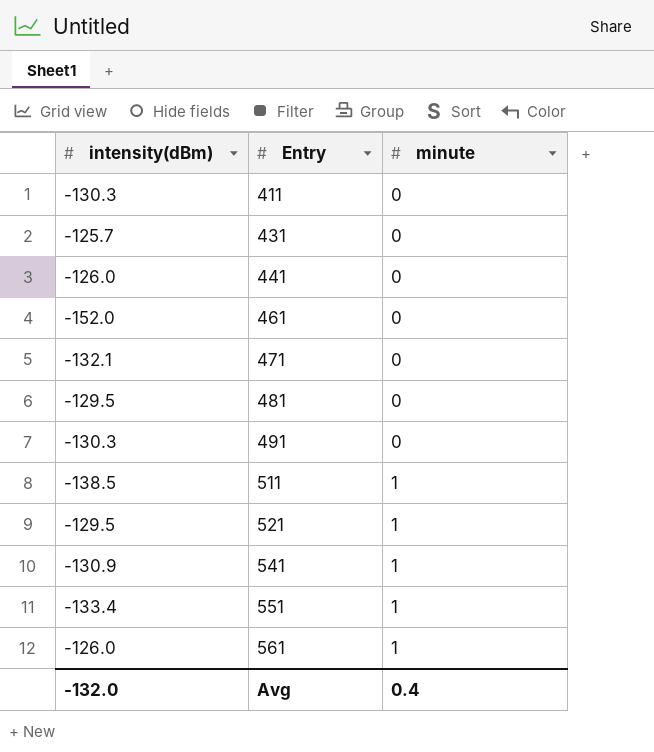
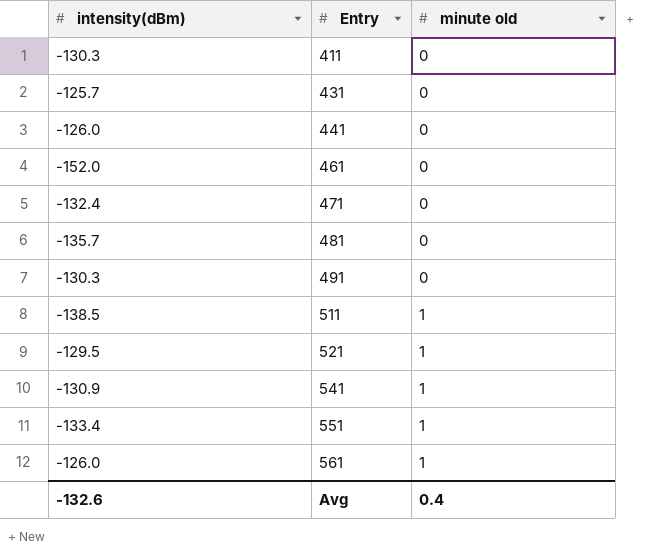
column name: minute -> minute old
471 | intensity(dBm): -132.1 -> -132.4
481 | intensity(dBm): -129.5 -> -135.7
Avg | intensity(dBm): -132.0 -> -132.6

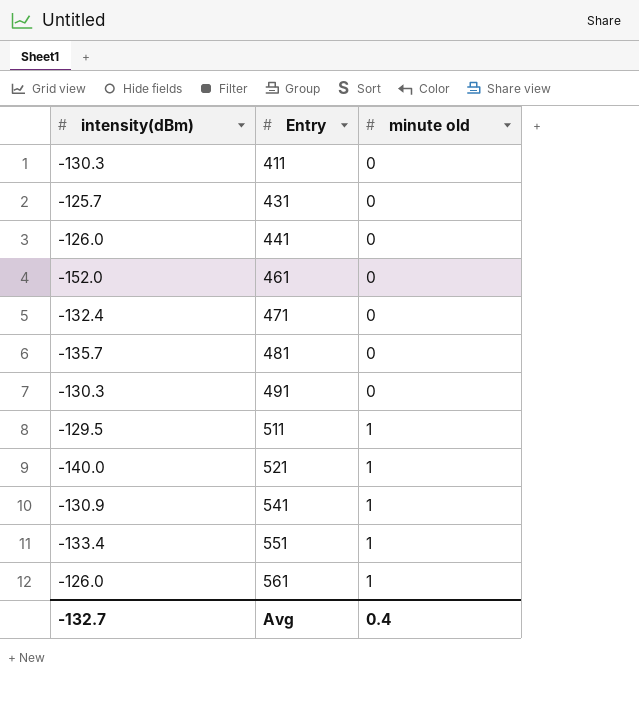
511 | intensity(dBm): -138.5 -> -129.5
521 | intensity(dBm): -129.5 -> -140.0
Avg | intensity(dBm): -132.6 -> -132.7

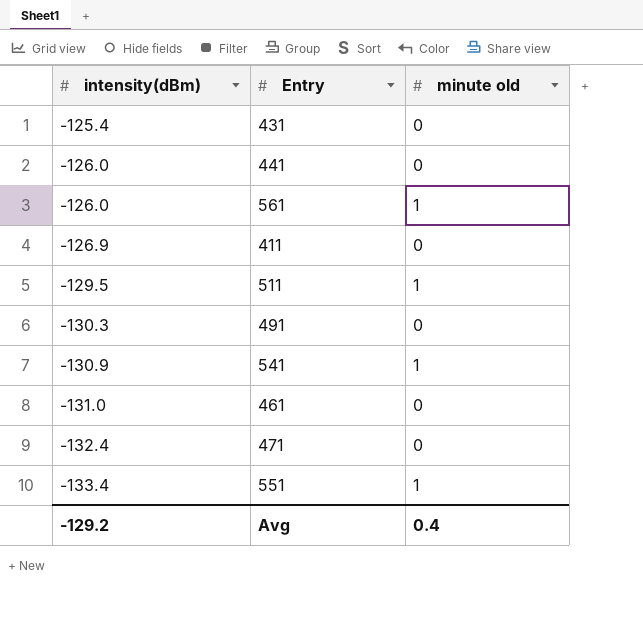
row order: Entry ascending -> intensity(dBm) descending
row 481: -135.7 | 0 -> none
row 521: -140.0 | 1 -> none
431 | intensity(dBm): -125.7 -> -125.4
411 | intensity(dBm): -130.3 -> -126.9
461 | intensity(dBm): -152.0 -> -131.0
Avg | intensity(dBm): -132.7 -> -129.2

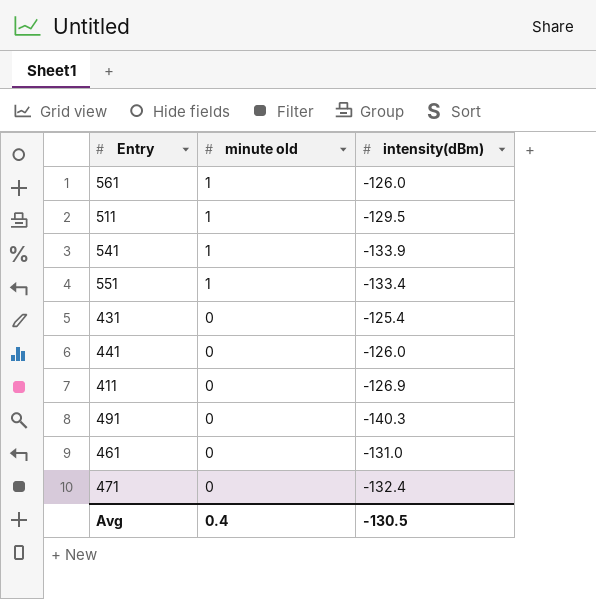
row order: intensity(dBm) descending -> minute old descending
column intensity(dBm) | position: 1 -> 3
541 | intensity(dBm): -130.9 -> -133.9
491 | intensity(dBm): -130.3 -> -140.3
Avg | intensity(dBm): -129.2 -> -130.5

